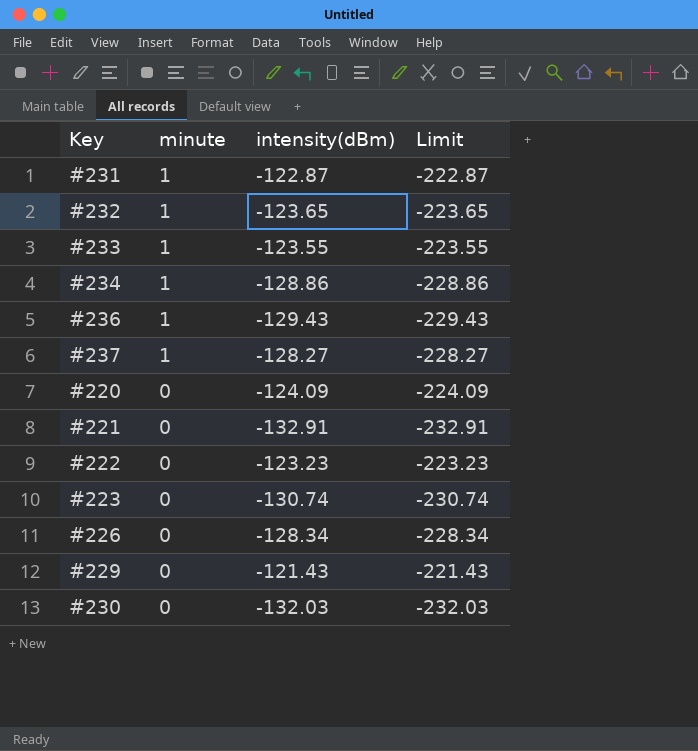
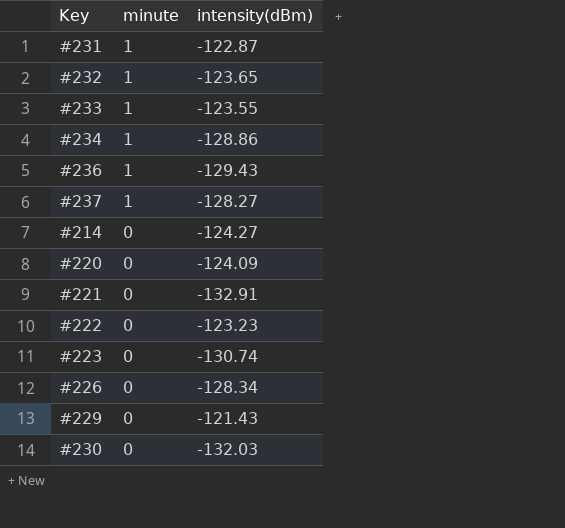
column Limit | formula: [intensity(dBm)] - 100 -> none
row #214: none -> 0 | -124.27

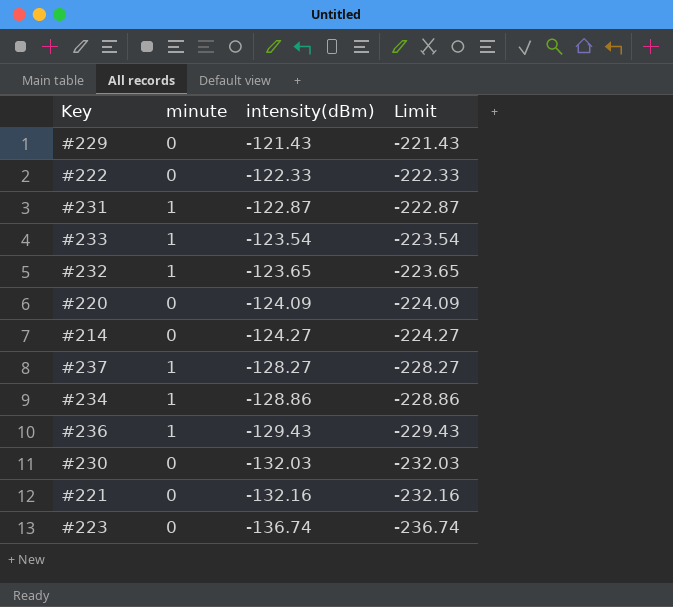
row order: minute descending -> intensity(dBm) descending
column Limit | formula: none -> [intensity(dBm)] - 100
row #226: 0 | -128.34 -> none
#222 | intensity(dBm): -123.23 -> -122.33
#233 | intensity(dBm): -123.55 -> -123.54
#221 | intensity(dBm): -132.91 -> -132.16
#223 | intensity(dBm): -130.74 -> -136.74

